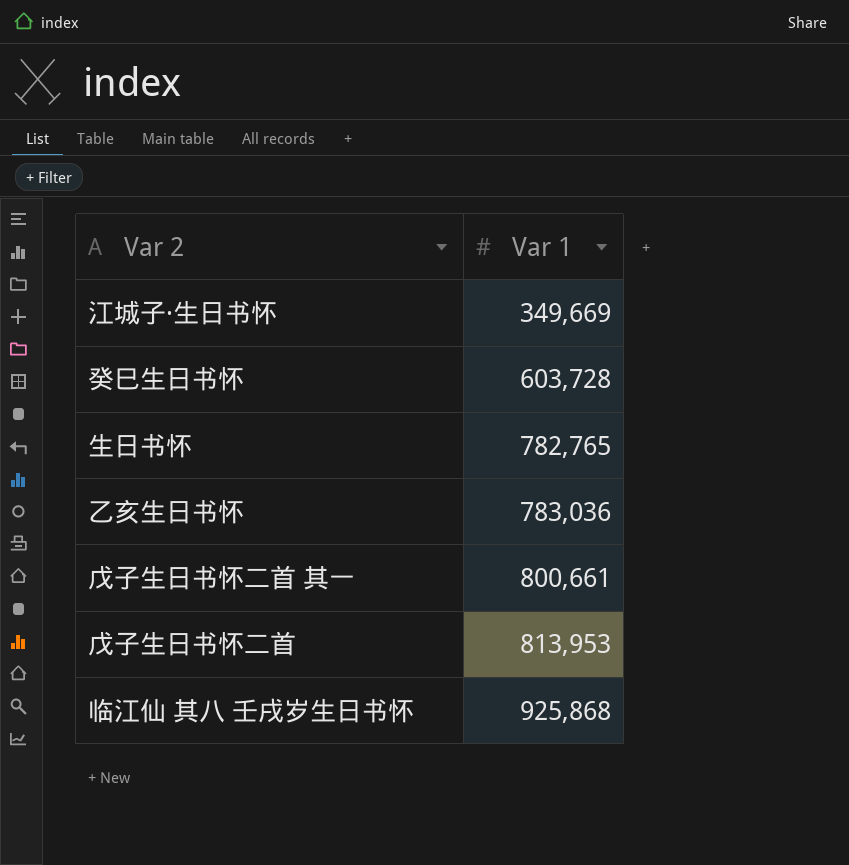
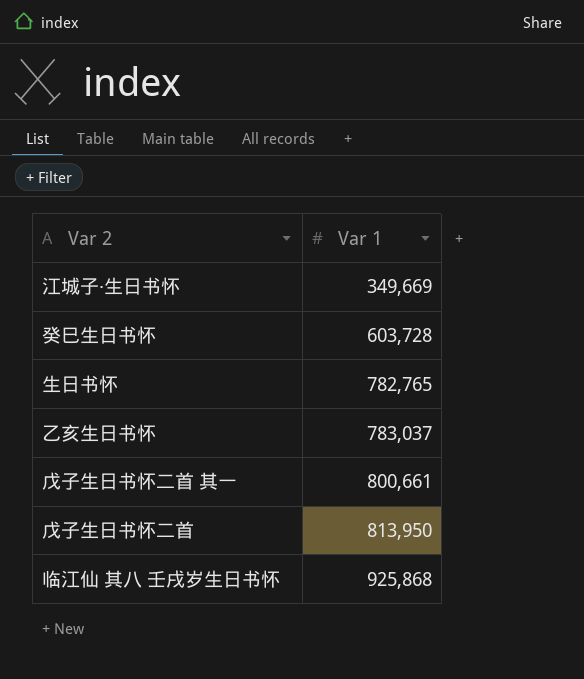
乙亥生日书怀 | Var 1: 783,036 -> 783,037
戊子生日书怀二首 | Var 1: 813,953 -> 813,950

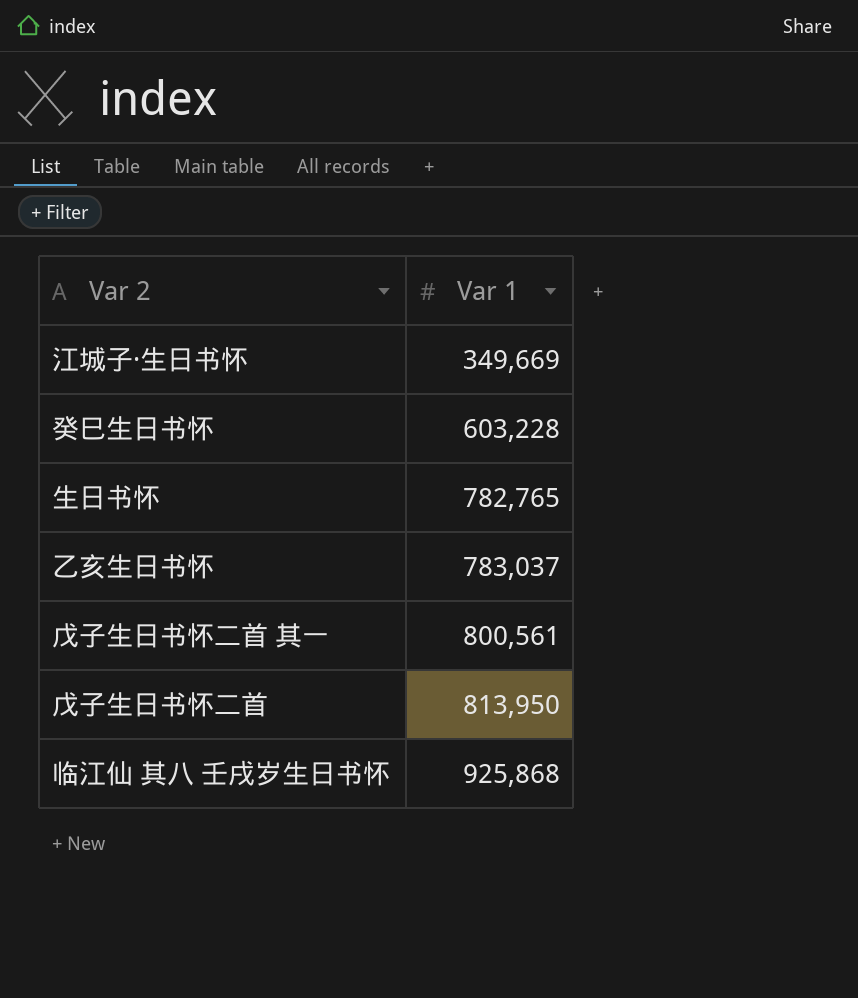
癸巳生日书怀 | Var 1: 603,728 -> 603,228
戊子生日书怀二首 其一 | Var 1: 800,661 -> 800,561

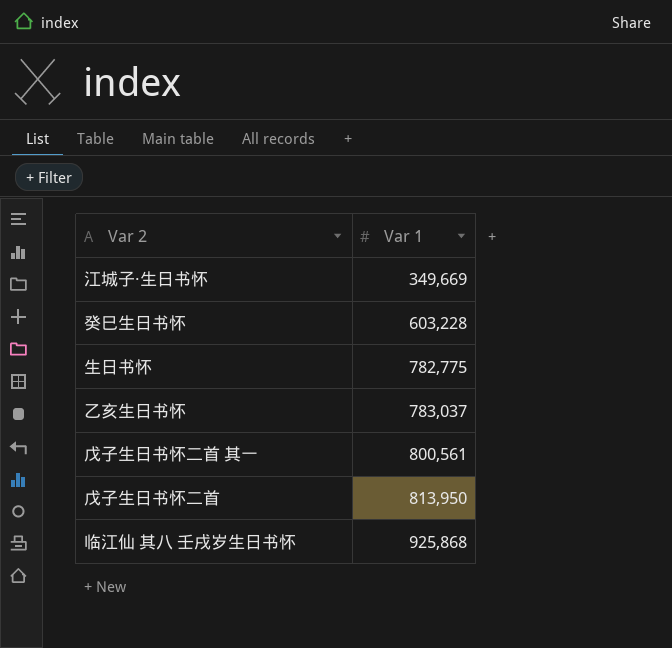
生日书怀 | Var 1: 782,765 -> 782,775

